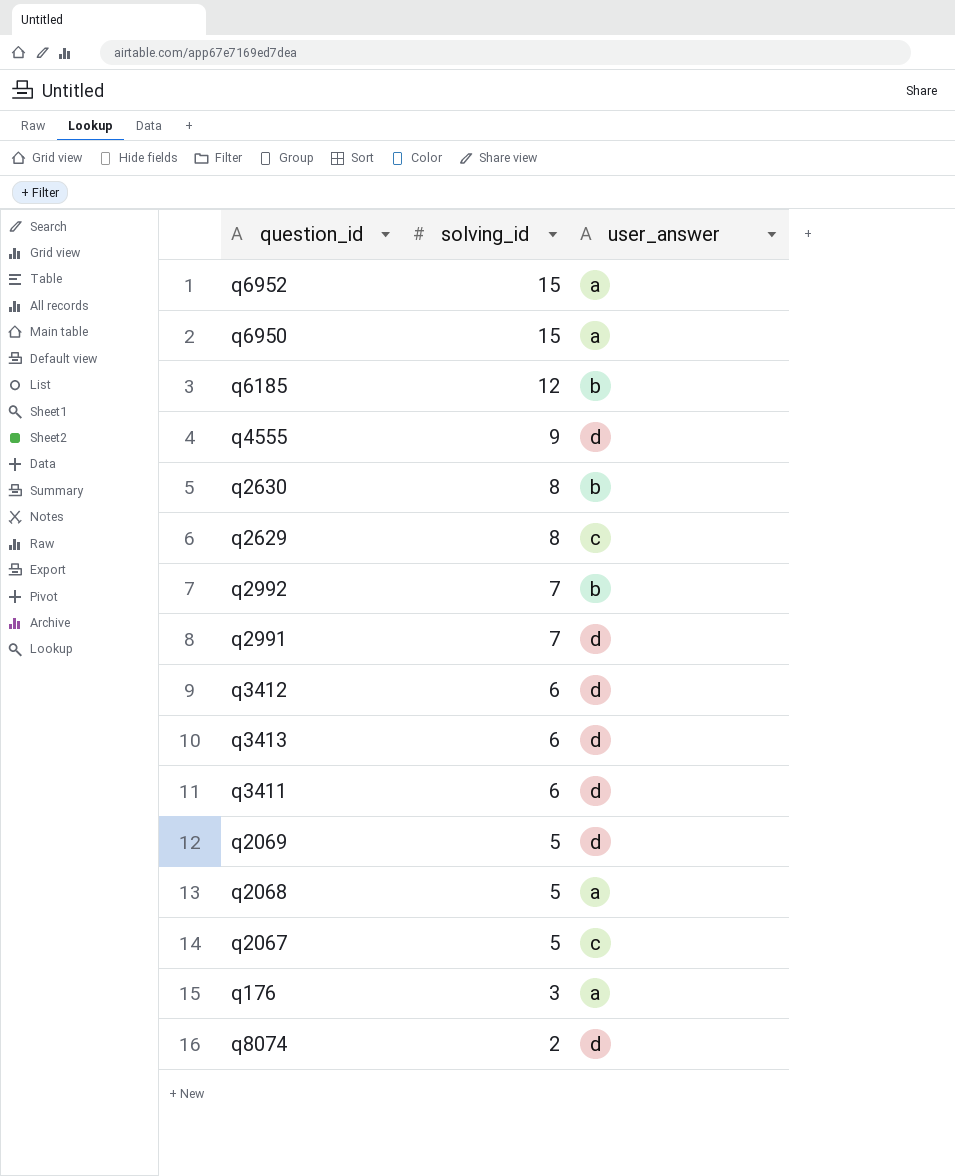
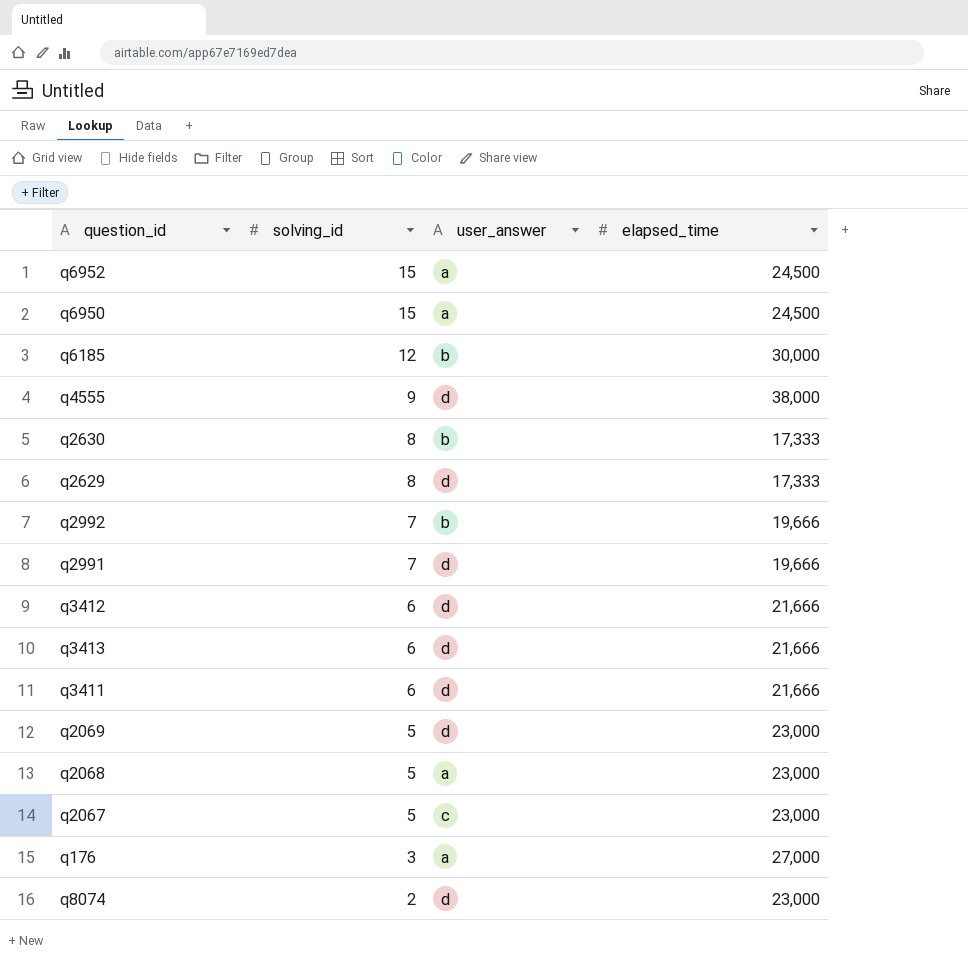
column elapsed_time | position: none -> 4
q2629 | user_answer: c -> d

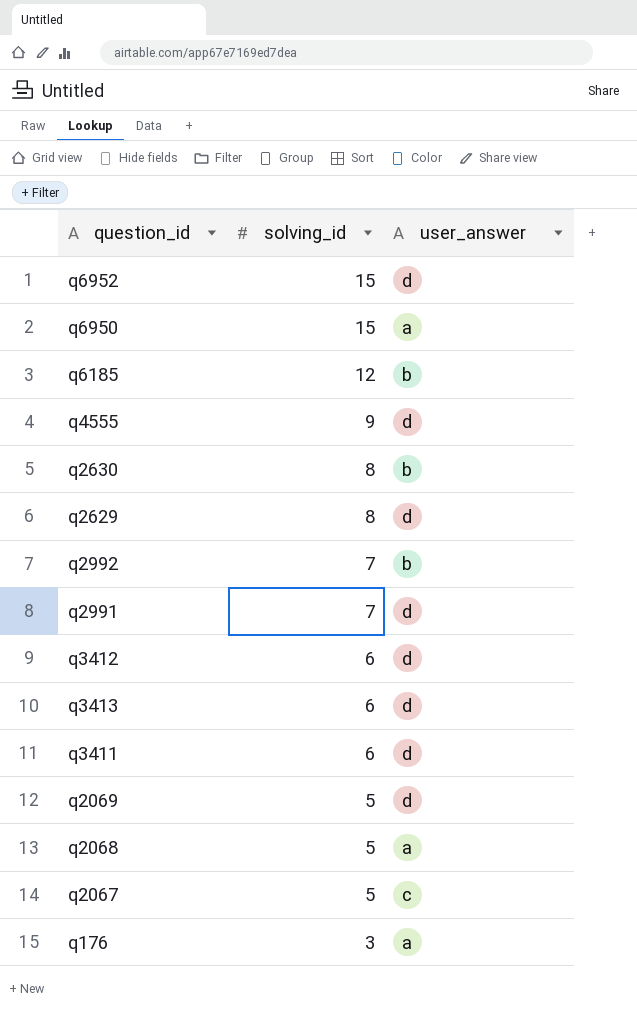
column elapsed_time | position: 4 -> none
row q8074: 2 | d | 23,000 -> none
q6952 | user_answer: a -> d

